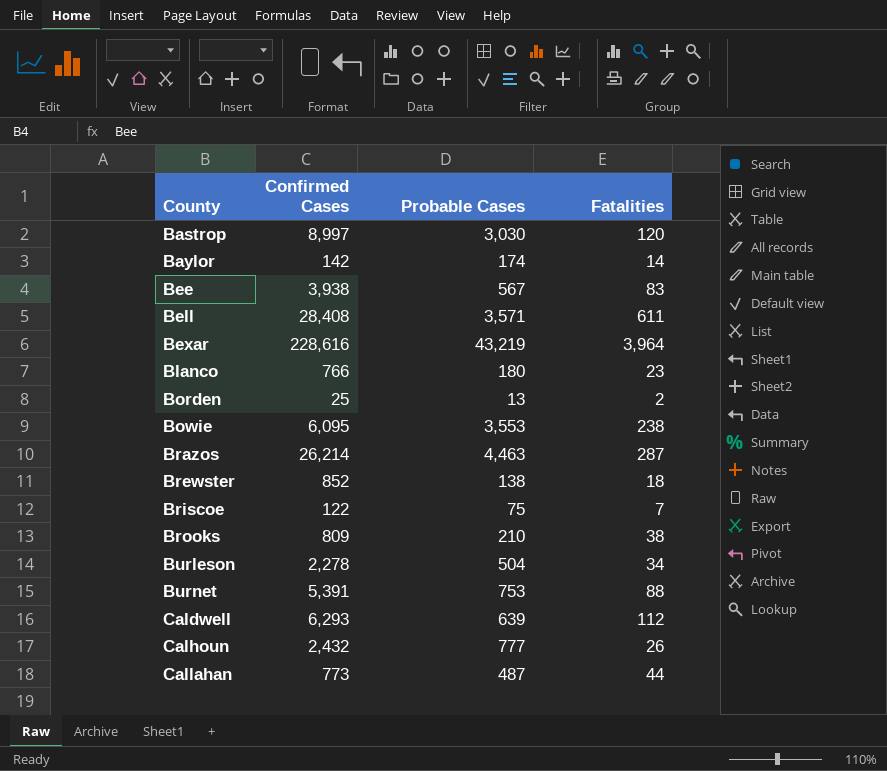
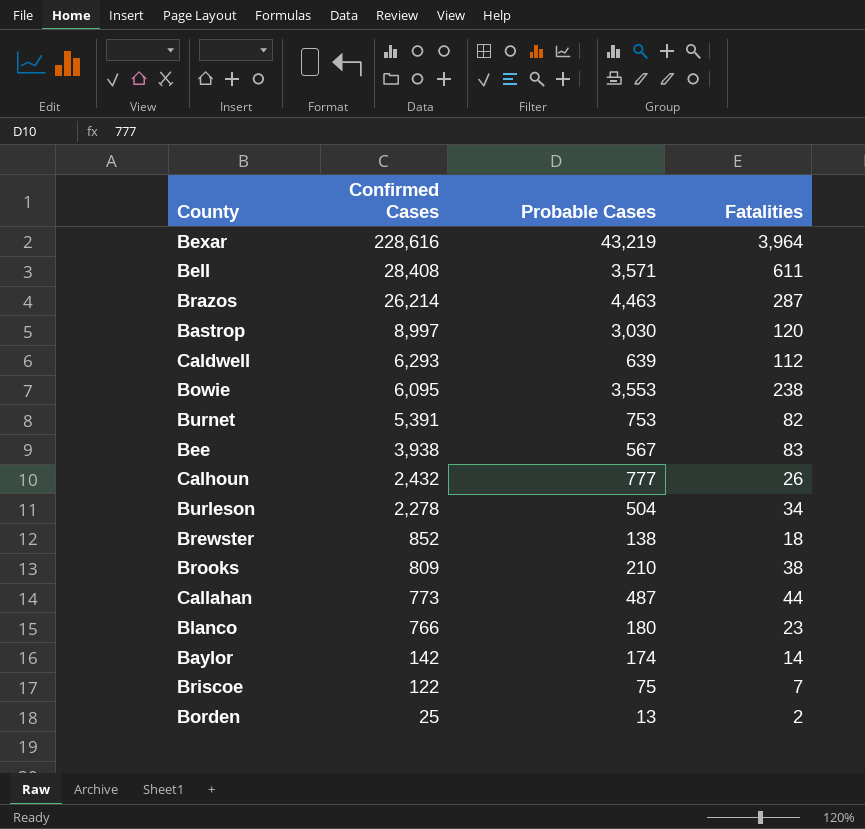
row order: County ascending -> Confirmed Cases descending
Burnet | Fatalities: 88 -> 82

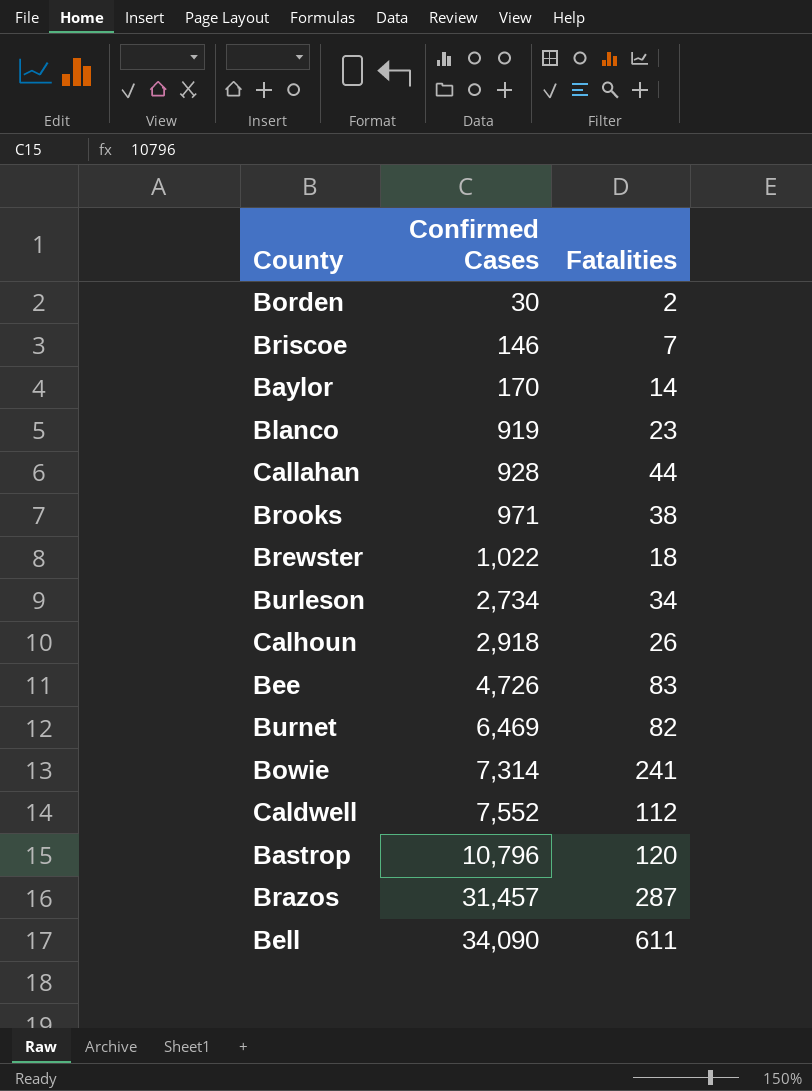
row order: Confirmed Cases descending -> Confirmed Cases ascending
column Probable Cases | position: 3 -> none
row Bexar: 228,616 | 43,219 | 3,964 -> none
Borden | Confirmed Cases: 25 -> 30
Briscoe | Confirmed Cases: 122 -> 146
Baylor | Confirmed Cases: 142 -> 170
Blanco | Confirmed Cases: 766 -> 919
Callahan | Confirmed Cases: 773 -> 928
Brooks | Confirmed Cases: 809 -> 971
Brewster | Confirmed Cases: 852 -> 1,022
Burleson | Confirmed Cases: 2,278 -> 2,734
Calhoun | Confirmed Cases: 2,432 -> 2,918
Bee | Confirmed Cases: 3,938 -> 4,726
Burnet | Confirmed Cases: 5,391 -> 6,469
Bowie | Confirmed Cases: 6,095 -> 7,314
Bowie | Fatalities: 238 -> 241
Caldwell | Confirmed Cases: 6,293 -> 7,552
Bastrop | Confirmed Cases: 8,997 -> 10,796
Brazos | Confirmed Cases: 26,214 -> 31,457
Bell | Confirmed Cases: 28,408 -> 34,090

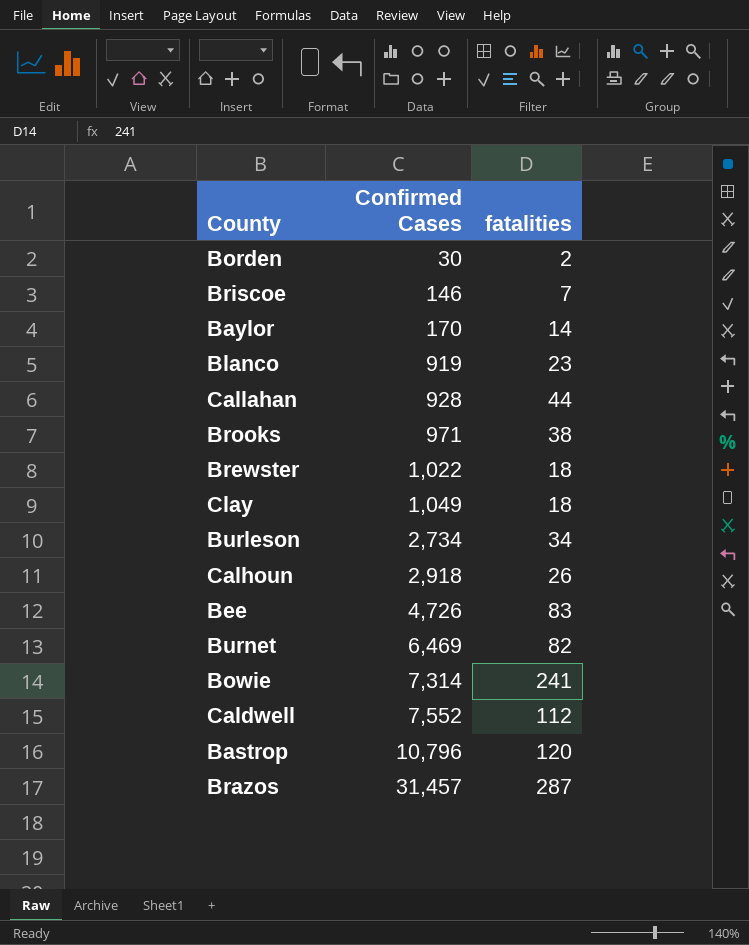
column name: Fatalities -> fatalities
row Bell: 34,090 | 611 -> none
row Clay: none -> 1,049 | 18

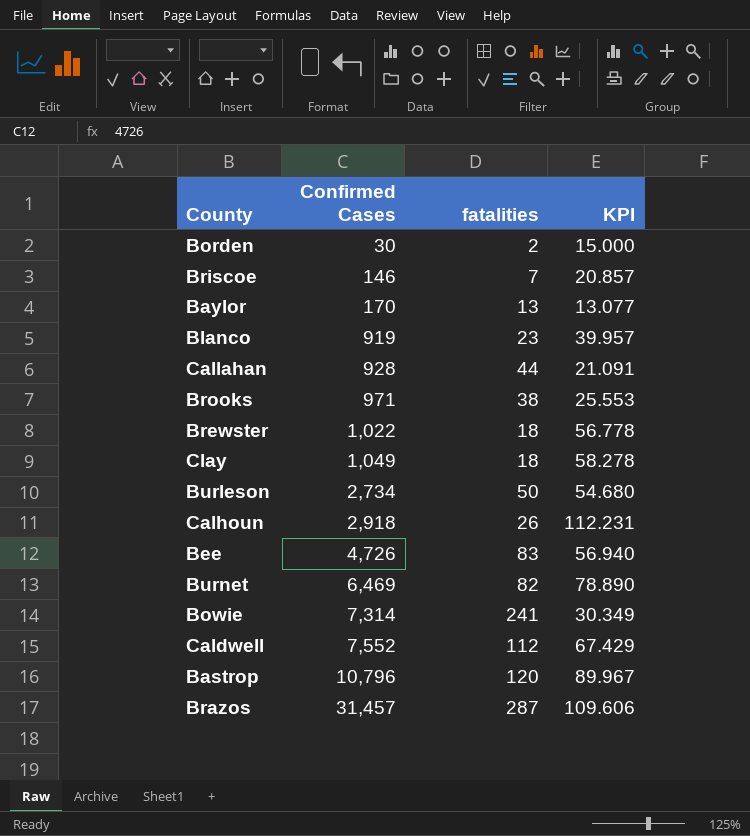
column KPI | formula: none -> [Confirmed Cases] / [fatalities]
Baylor | fatalities: 14 -> 13
Burleson | fatalities: 34 -> 50

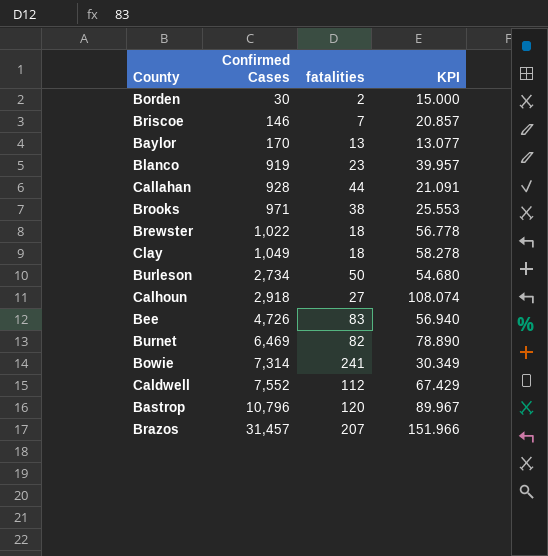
Calhoun | fatalities: 26 -> 27
Calhoun | KPI: 112.231 -> 108.074
Brazos | fatalities: 287 -> 207
Brazos | KPI: 109.606 -> 151.966

